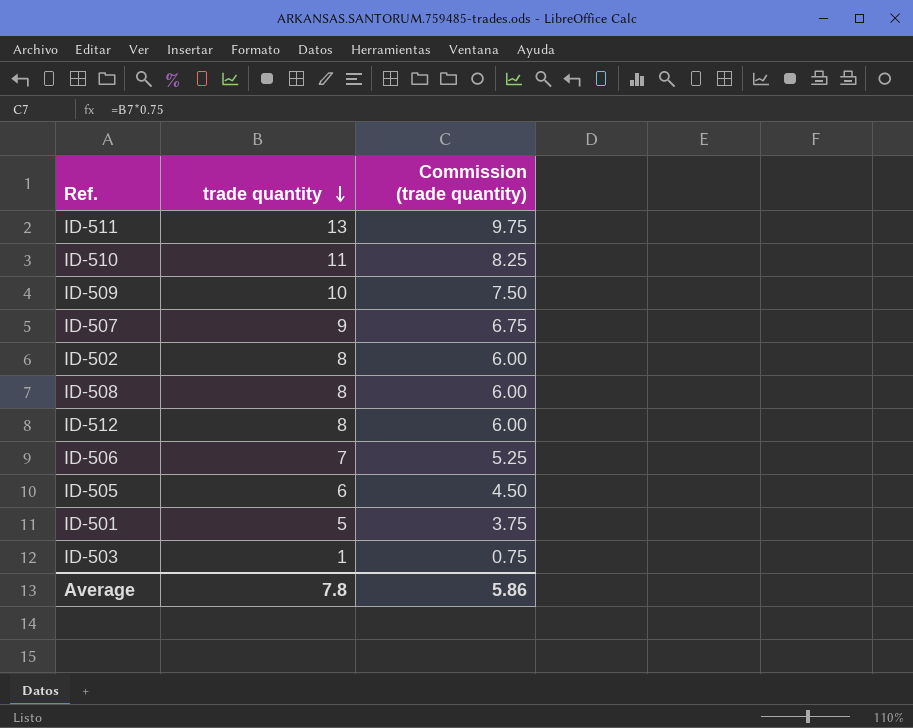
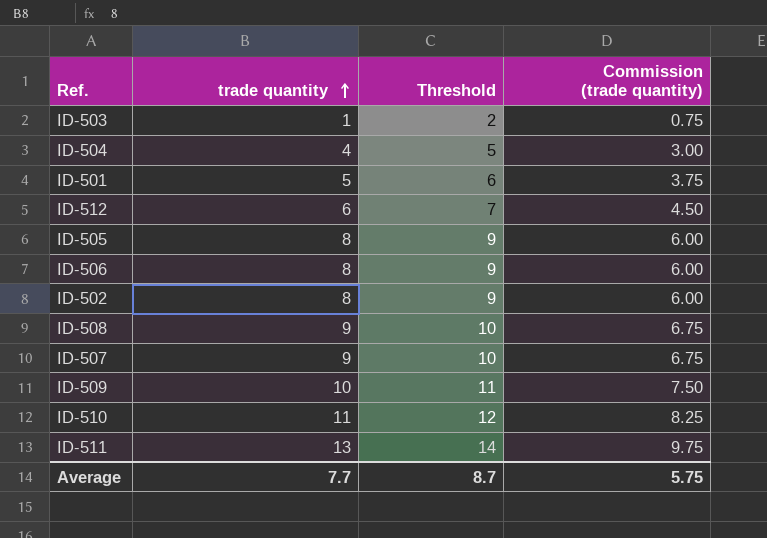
row order: trade quantity descending -> trade quantity ascending
column Threshold | formula: none -> [trade quantity] + 1
row ID-504: none -> 4 | 5 | 3.00
ID-512 | trade quantity: 8 -> 6
ID-512 | Commission (trade quantity): 6.00 -> 4.50
ID-505 | trade quantity: 6 -> 8
ID-505 | Commission (trade quantity): 4.50 -> 6.00
ID-506 | trade quantity: 7 -> 8
ID-506 | Commission (trade quantity): 5.25 -> 6.00
ID-508 | trade quantity: 8 -> 9
ID-508 | Commission (trade quantity): 6.00 -> 6.75
Average | trade quantity: 7.8 -> 7.7
Average | Commission (trade quantity): 5.86 -> 5.75

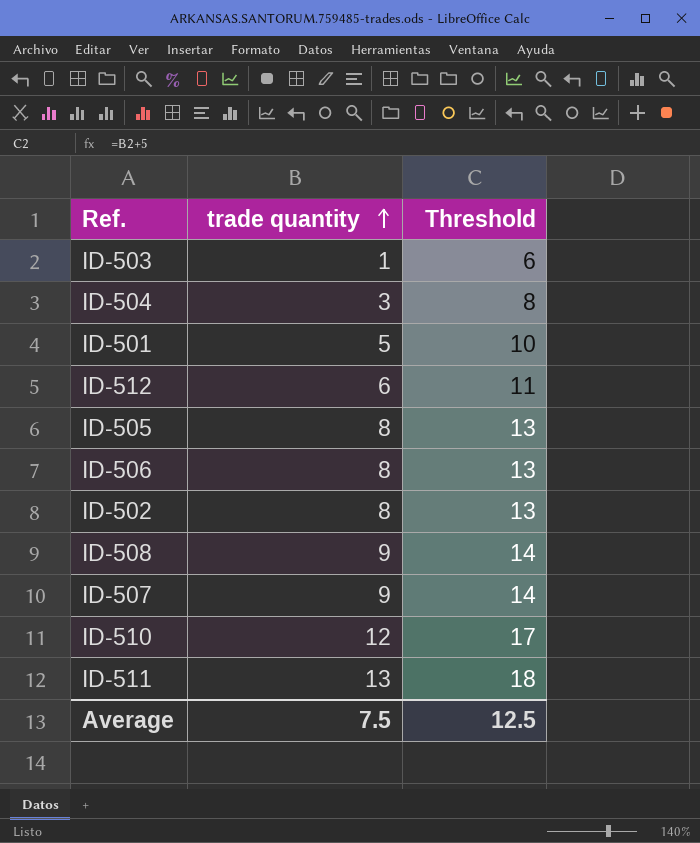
column Commission (trade quantity) | formula: [trade quantity] * 0.75 -> none
column Threshold | formula: [trade quantity] + 1 -> [trade quantity] + 5
row ID-509: 10 | 11 | 7.50 -> none
ID-504 | trade quantity: 4 -> 3
ID-510 | trade quantity: 11 -> 12
Average | trade quantity: 7.7 -> 7.5
Average | Threshold: 8.7 -> 12.5

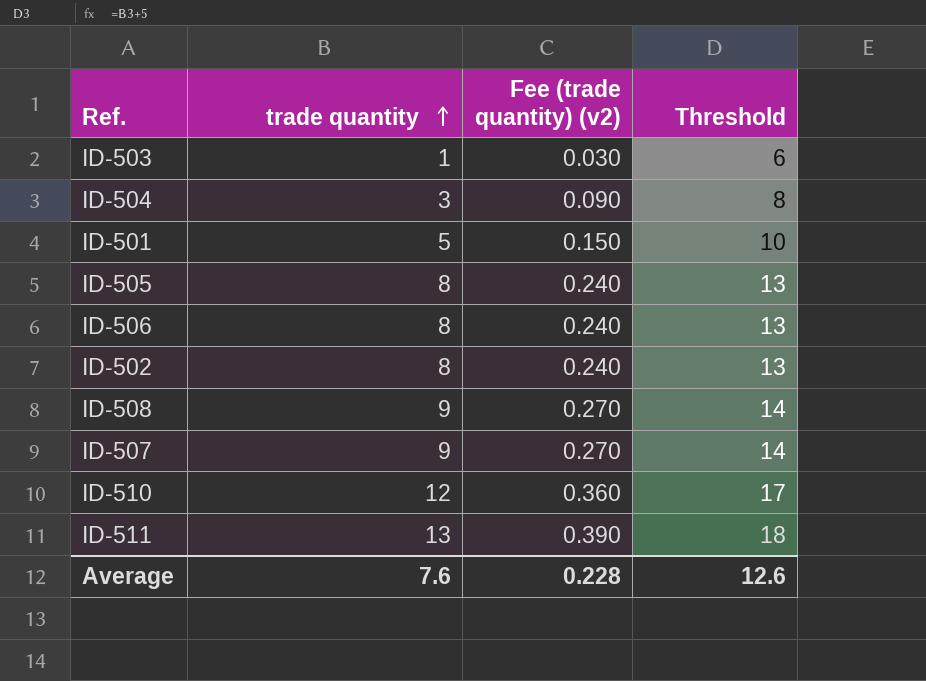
column Fee (trade quantity) (v2) | formula: none -> [trade quantity] * 0.03
row ID-512: 6 | 11 -> none
Average | trade quantity: 7.5 -> 7.6
Average | Threshold: 12.5 -> 12.6

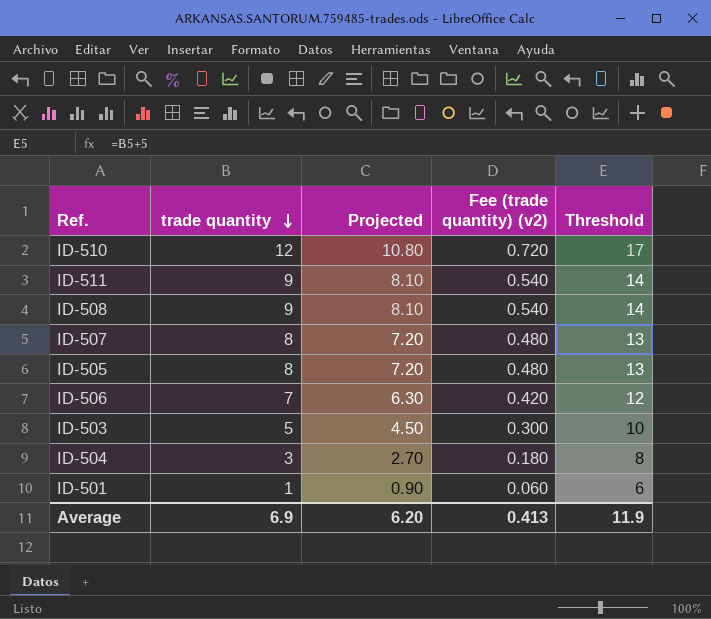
row order: trade quantity ascending -> trade quantity descending
column Projected | formula: none -> [trade quantity] * 0.9
column Fee (trade quantity) (v2) | formula: [trade quantity] * 0.03 -> [trade quantity] * 0.06
row ID-502: 8 | 0.240 | 13 -> none
ID-511 | trade quantity: 13 -> 9
ID-511 | Threshold: 18 -> 14
ID-507 | trade quantity: 9 -> 8
ID-507 | Threshold: 14 -> 13
ID-506 | trade quantity: 8 -> 7
ID-506 | Threshold: 13 -> 12
ID-503 | trade quantity: 1 -> 5
ID-503 | Threshold: 6 -> 10
ID-501 | trade quantity: 5 -> 1
ID-501 | Threshold: 10 -> 6
Average | trade quantity: 7.6 -> 6.9
Average | Fee (trade quantity) (v2): 0.228 -> 0.413
Average | Threshold: 12.6 -> 11.9

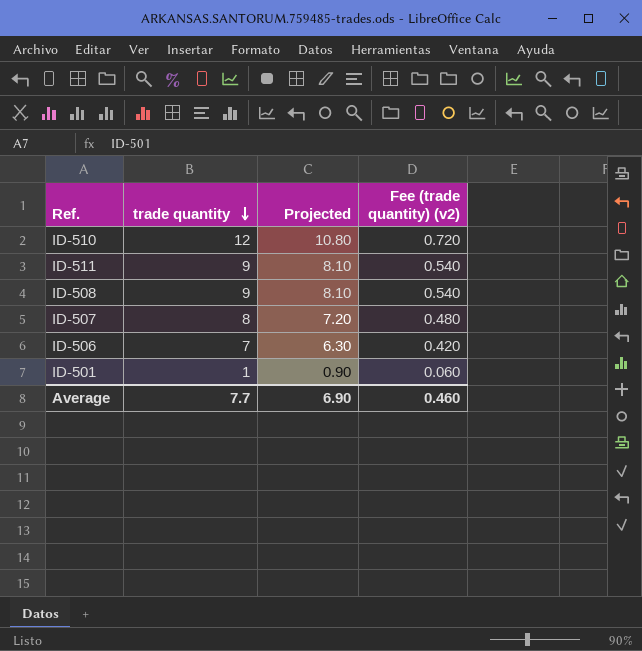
column Threshold | formula: [trade quantity] + 5 -> none
row ID-505: 8 | 7.20 | 0.480 | 13 -> none
row ID-503: 5 | 4.50 | 0.300 | 10 -> none
row ID-504: 3 | 2.70 | 0.180 | 8 -> none
Average | trade quantity: 6.9 -> 7.7
Average | Projected: 6.20 -> 6.90
Average | Fee (trade quantity) (v2): 0.413 -> 0.460

